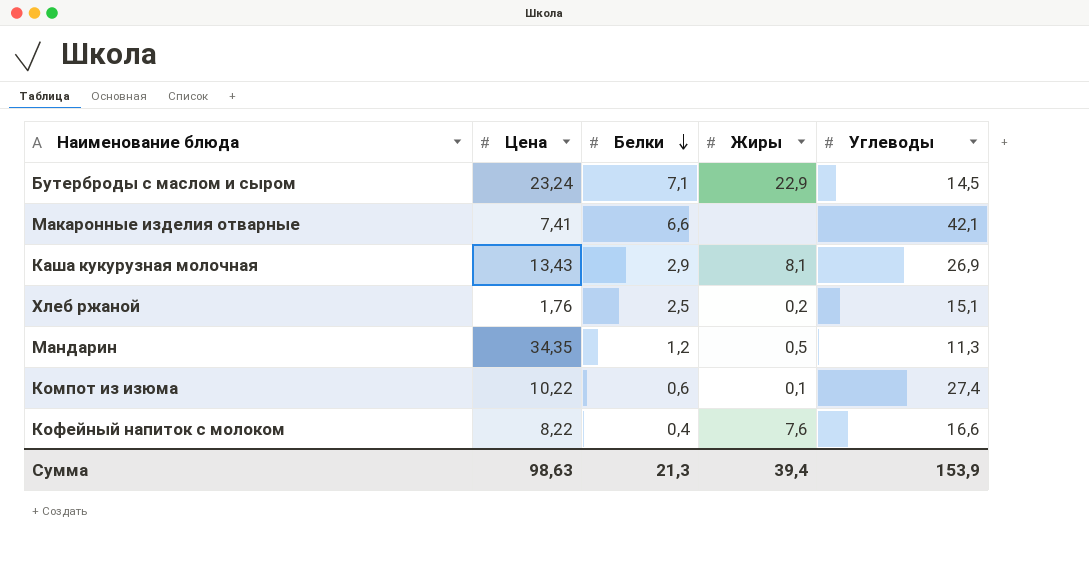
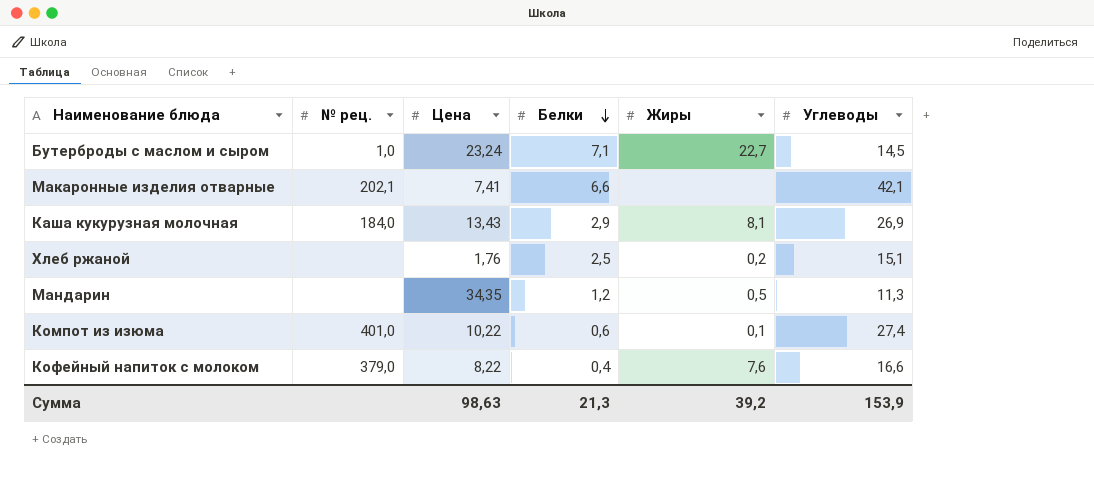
column № рец. | position: none -> 2
Бутерброды с маслом и сыром | Жиры: 22,9 -> 22,7
Сумма | Жиры: 39,4 -> 39,2

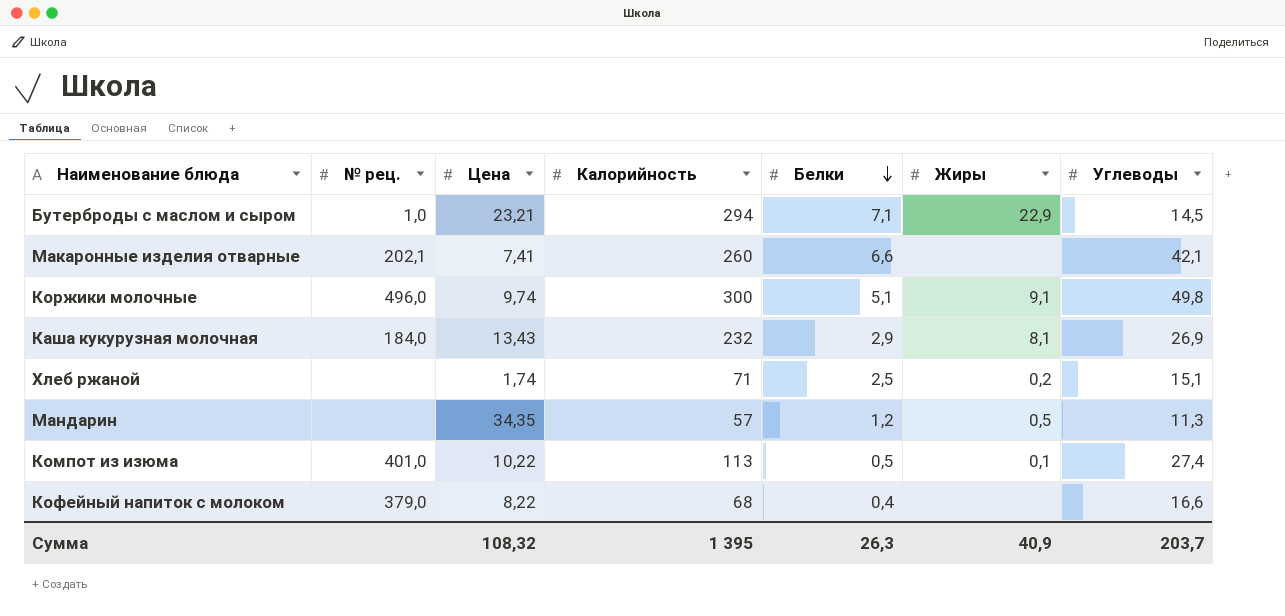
column Калорийность | position: none -> 4
Бутерброды с маслом и сыром | Цена: 23,24 -> 23,21
Бутерброды с маслом и сыром | Жиры: 22,7 -> 22,9
row Коржики молочные: none -> 496,0 | 9,74 | 300 | 5,1 | 9,1 | 49,8
Хлеб ржаной | Цена: 1,76 -> 1,74
Компот из изюма | Белки: 0,6 -> 0,5
Кофейный напиток с молоком | Жиры: 7,6 -> none
Сумма | Цена: 98,63 -> 108,32
Сумма | Белки: 21,3 -> 26,3
Сумма | Жиры: 39,2 -> 40,9
Сумма | Углеводы: 153,9 -> 203,7

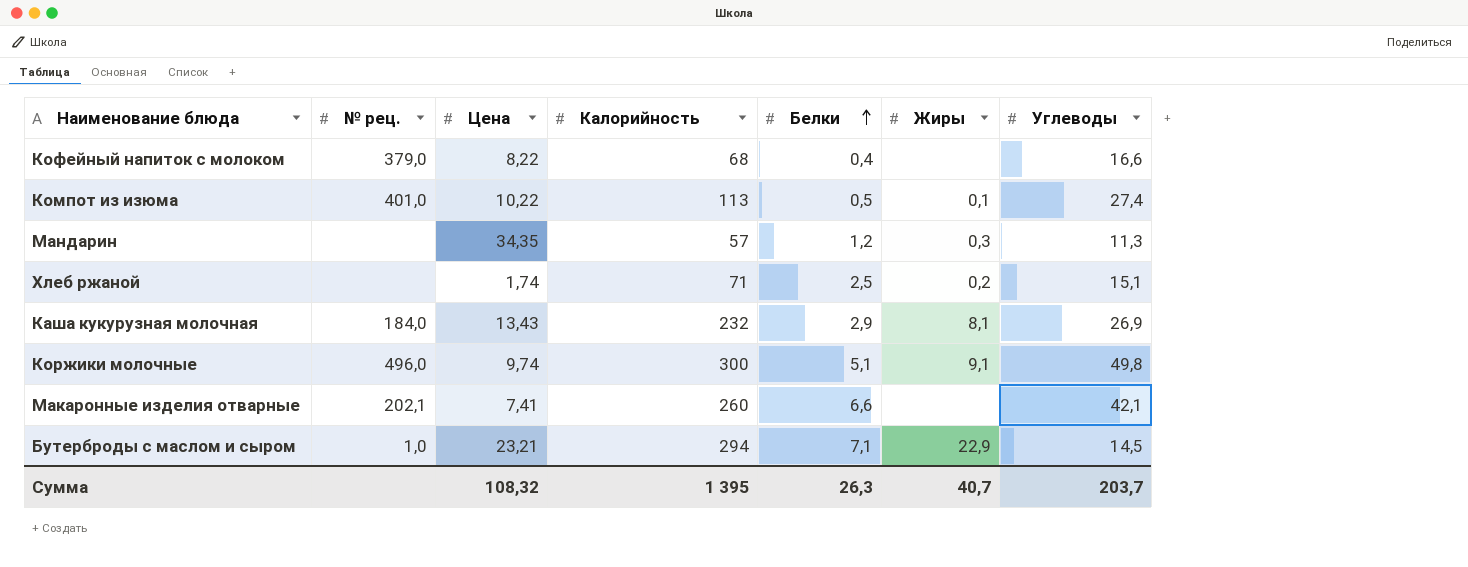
row order: Белки descending -> Белки ascending
Мандарин | Жиры: 0,5 -> 0,3
Сумма | Жиры: 40,9 -> 40,7

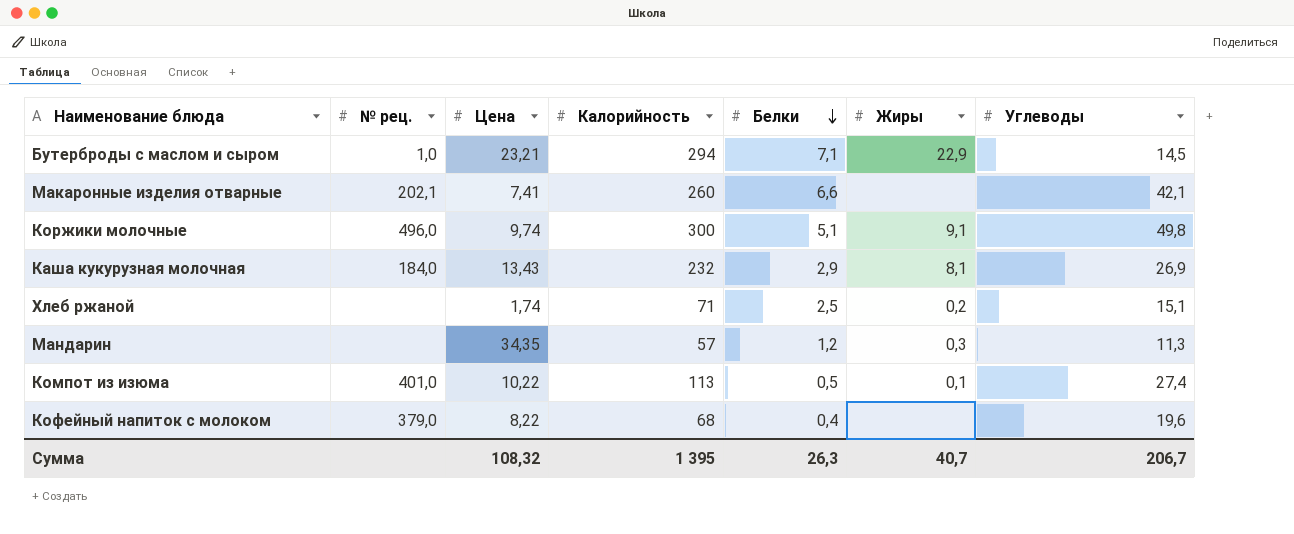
row order: Белки ascending -> Белки descending
Кофейный напиток с молоком | Углеводы: 16,6 -> 19,6
Сумма | Углеводы: 203,7 -> 206,7

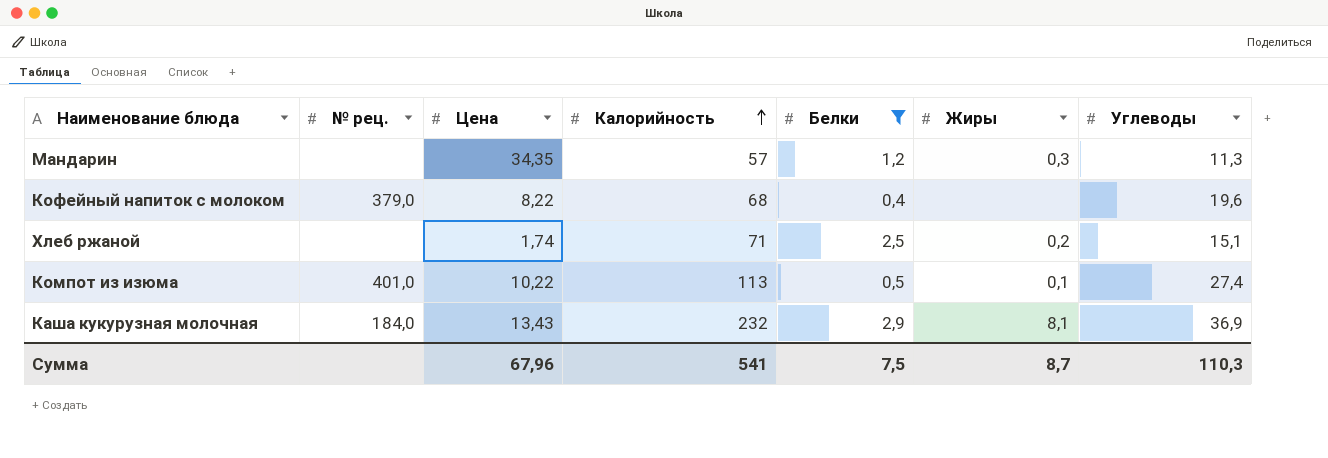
filter: none -> Белки <= 2,9
row order: Белки descending -> Калорийность ascending
Каша кукурузная молочная | Углеводы: 26,9 -> 36,9
Сумма | Цена: 108,32 -> 67,96
Сумма | Калорийность: 1 395 -> 541
Сумма | Белки: 26,3 -> 7,5
Сумма | Жиры: 40,7 -> 8,7
Сумма | Углеводы: 206,7 -> 110,3

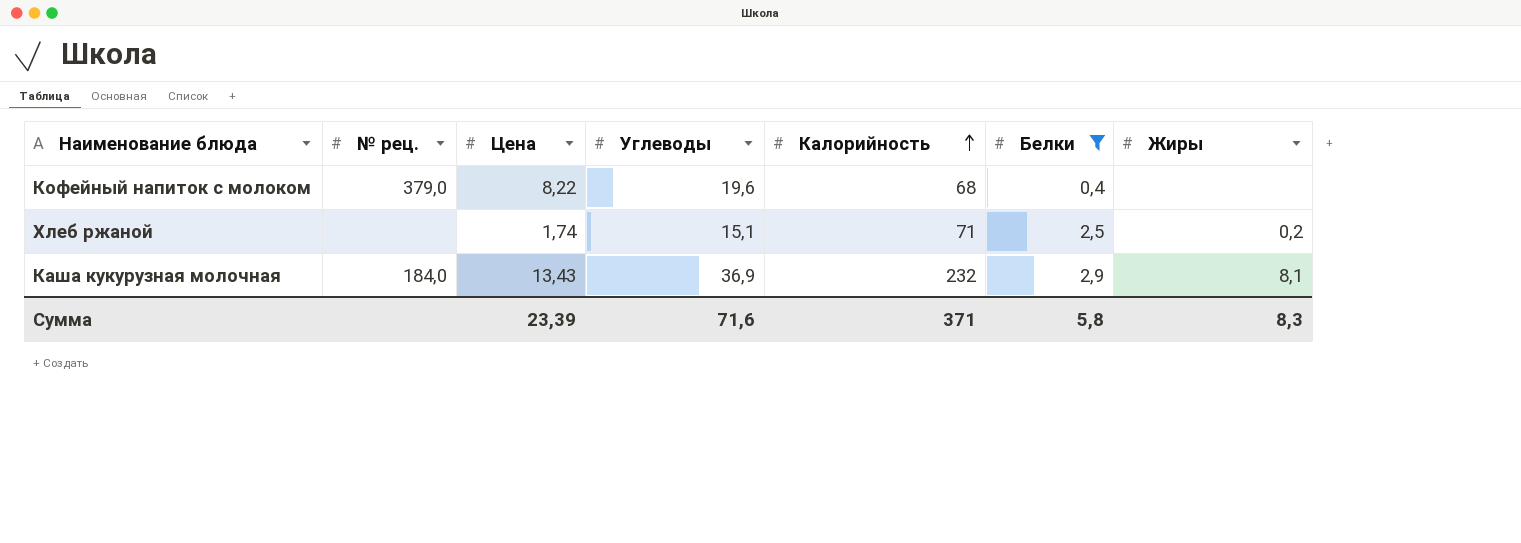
column Углеводы | position: 7 -> 4
row Мандарин: none | 34,35 | 57 | 1,2 | 0,3 | 11,3 -> none
row Компот из изюма: 401,0 | 10,22 | 113 | 0,5 | 0,1 | 27,4 -> none
Сумма | Цена: 67,96 -> 23,39
Сумма | Углеводы: 110,3 -> 71,6
Сумма | Калорийность: 541 -> 371
Сумма | Белки: 7,5 -> 5,8
Сумма | Жиры: 8,7 -> 8,3

